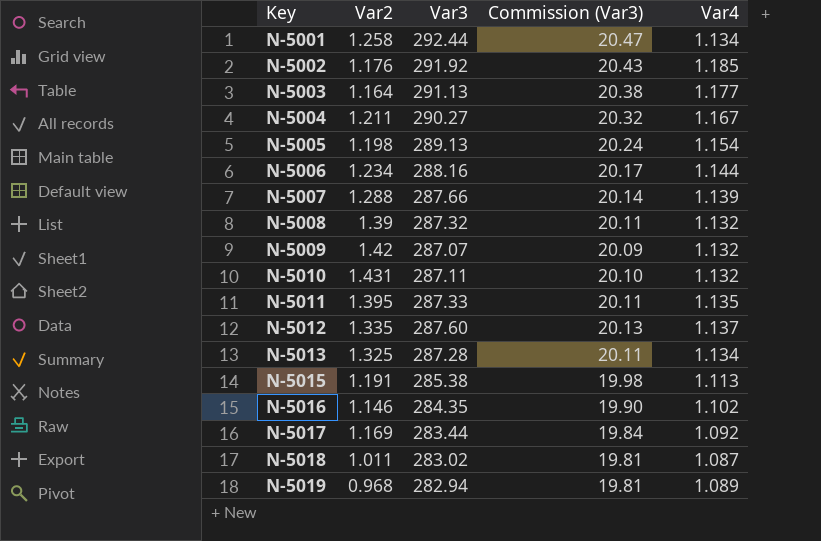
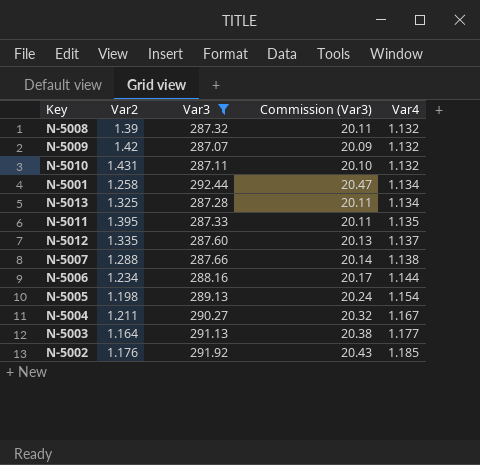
filter: none -> Var3 >= 287.07
row order: Key ascending -> Var4 ascending
N-5007 | Var4: 1.139 -> 1.138

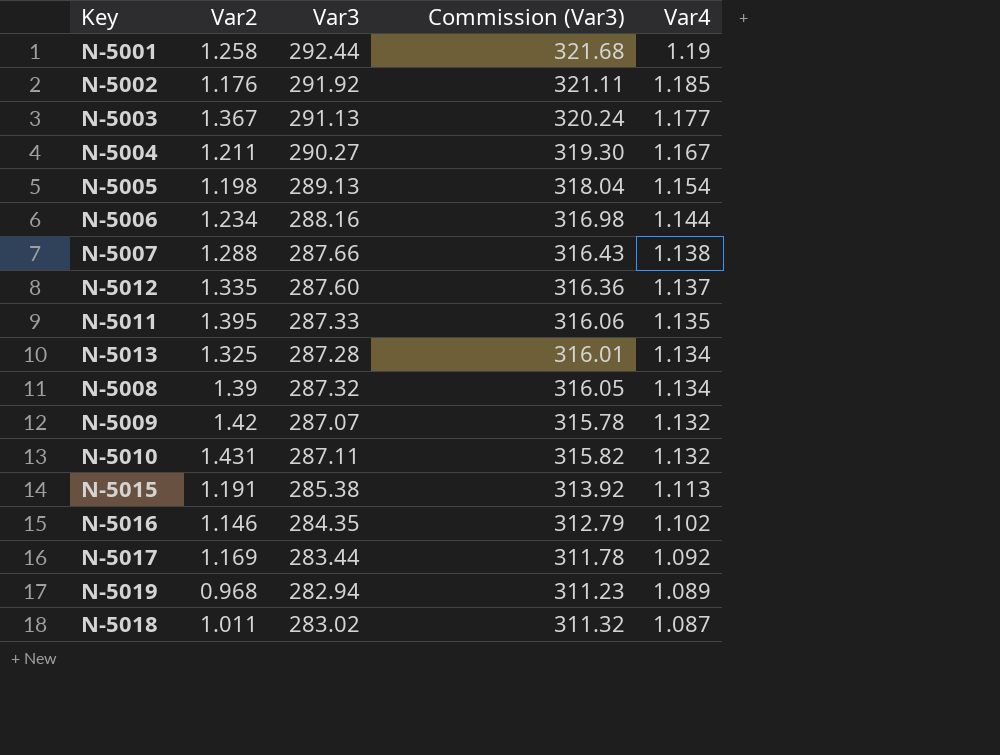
filter: Var3 >= 287.07 -> none
row order: Var4 ascending -> Var4 descending
column Commission (Var3) | formula: [Var3] * 0.07 -> [Var3] * 1.1
N-5001 | Var4: 1.134 -> 1.19
N-5003 | Var2: 1.164 -> 1.367
N-5008 | Var4: 1.132 -> 1.134

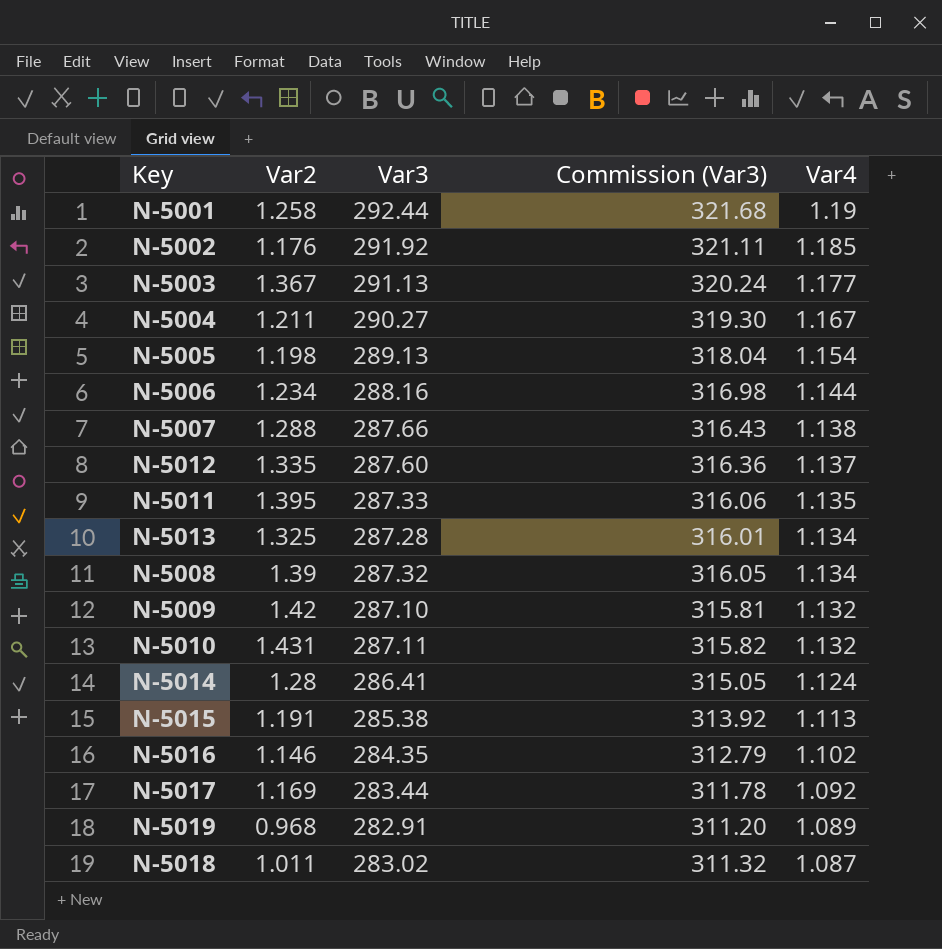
N-5009 | Var3: 287.07 -> 287.10
N-5009 | Commission (Var3): 315.78 -> 315.81
row N-5014: none -> 1.28 | 286.41 | 315.05 | 1.124
N-5019 | Var3: 282.94 -> 282.91
N-5019 | Commission (Var3): 311.23 -> 311.20

